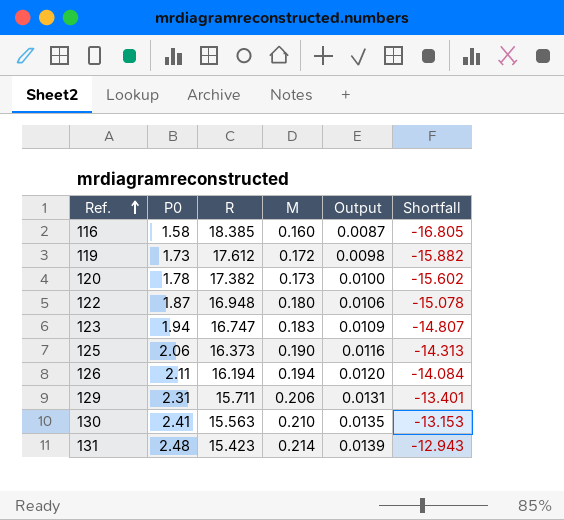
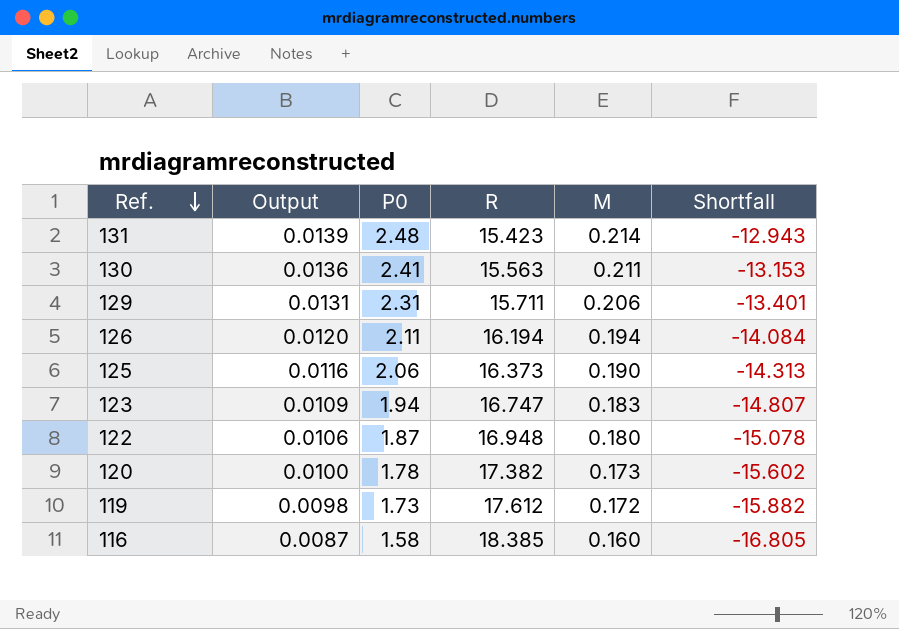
row order: Ref. ascending -> Ref. descending
column Output | position: 5 -> 2
130 | Output: 0.0135 -> 0.0136
130 | M: 0.210 -> 0.211

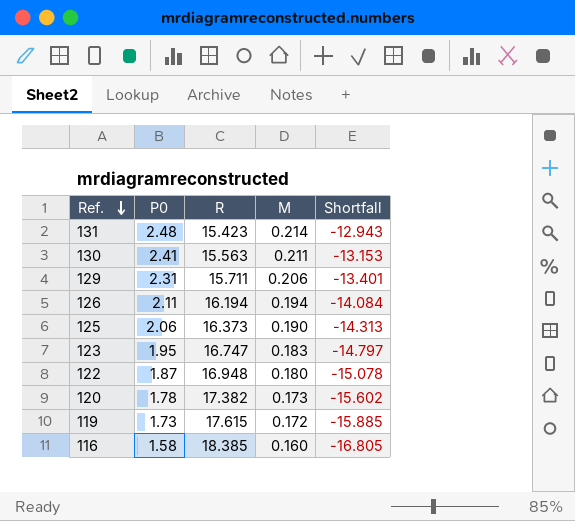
column Output | formula: [M] / [R] -> none
123 | P0: 1.94 -> 1.95
123 | Shortfall: -14.807 -> -14.797
119 | R: 17.612 -> 17.615
119 | Shortfall: -15.882 -> -15.885

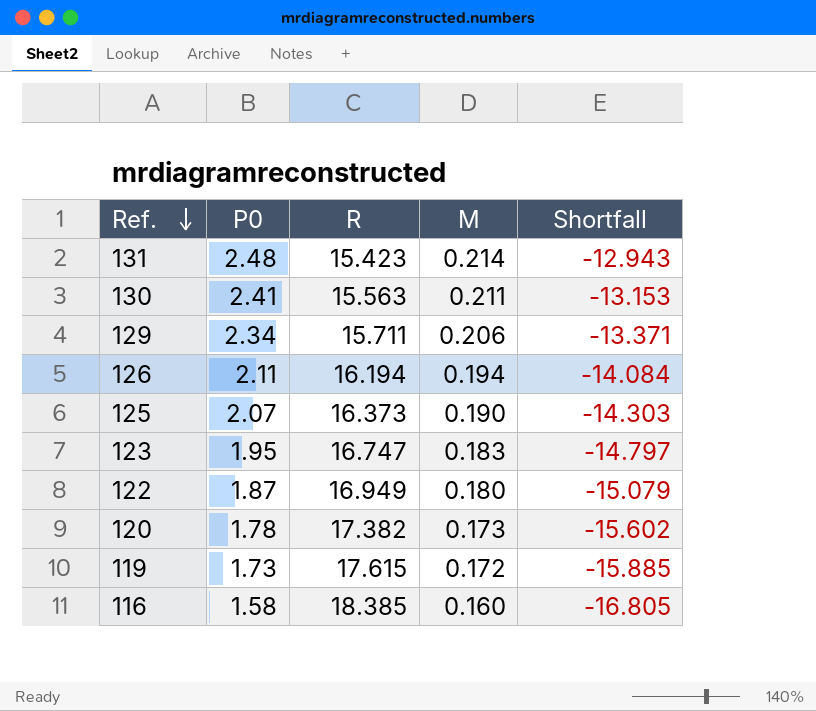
129 | P0: 2.31 -> 2.34
129 | Shortfall: -13.401 -> -13.371
125 | P0: 2.06 -> 2.07
125 | Shortfall: -14.313 -> -14.303
122 | R: 16.948 -> 16.949
122 | Shortfall: -15.078 -> -15.079

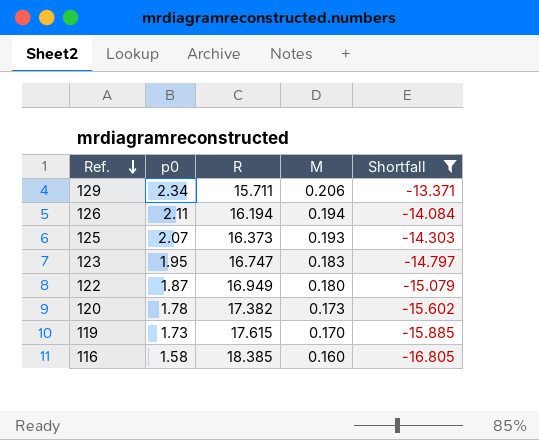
filter: none -> Shortfall <= -13.371
column name: P0 -> p0
125 | M: 0.190 -> 0.193
119 | M: 0.172 -> 0.170

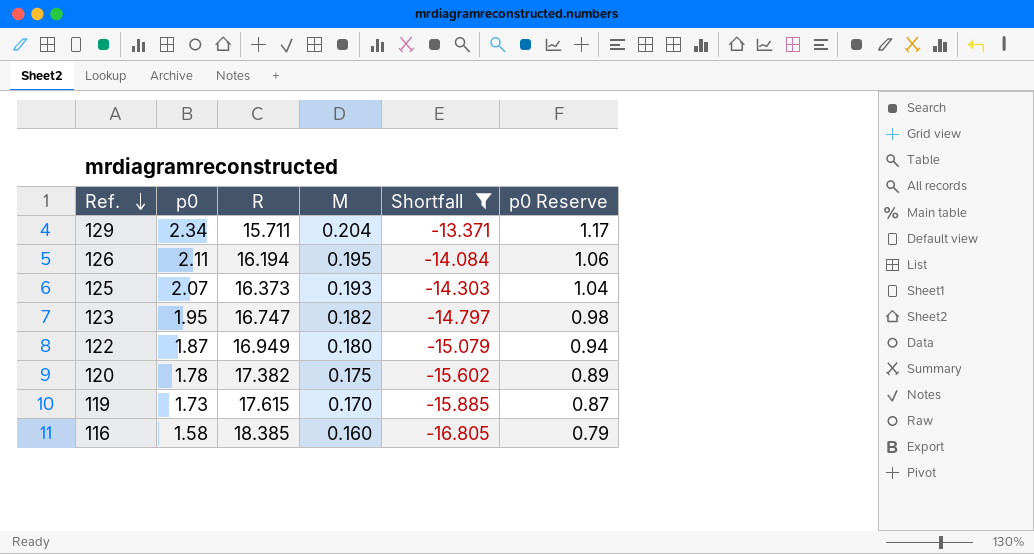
column p0 Reserve | formula: none -> [p0] * 0.5
129 | M: 0.206 -> 0.204
126 | M: 0.194 -> 0.195
123 | M: 0.183 -> 0.182
120 | M: 0.173 -> 0.175

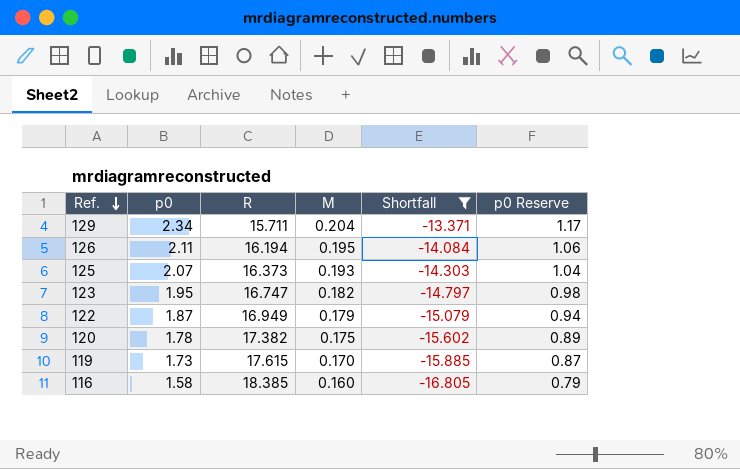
122 | M: 0.180 -> 0.179

